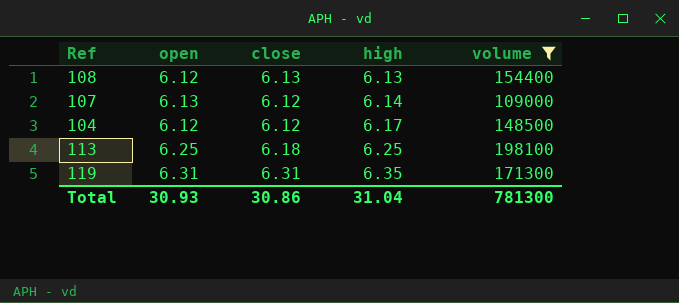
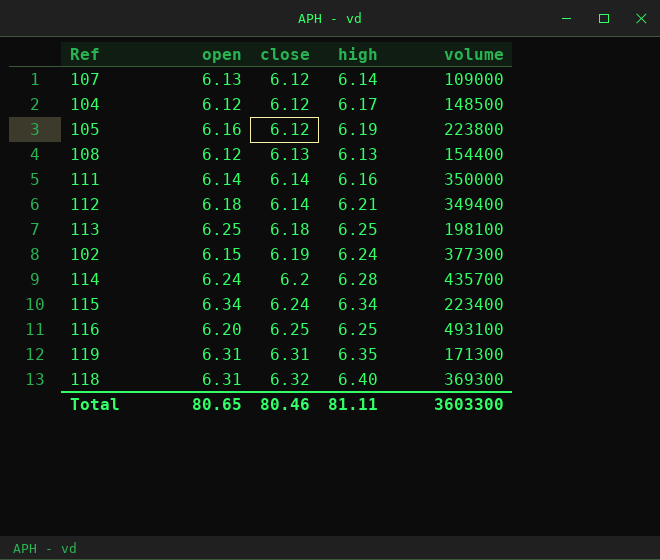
filter: volume <= 198100 -> none
row order: high ascending -> close ascending
Total | open: 30.93 -> 80.65
Total | close: 30.86 -> 80.46
Total | high: 31.04 -> 81.11
Total | volume: 781300 -> 3603300

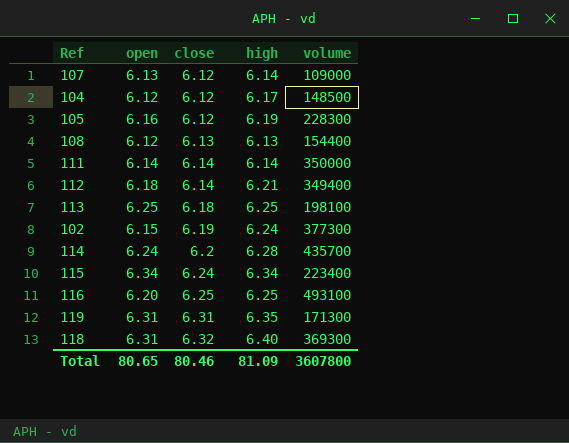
105 | volume: 223800 -> 228300
111 | high: 6.16 -> 6.14
Total | high: 81.11 -> 81.09
Total | volume: 3603300 -> 3607800

